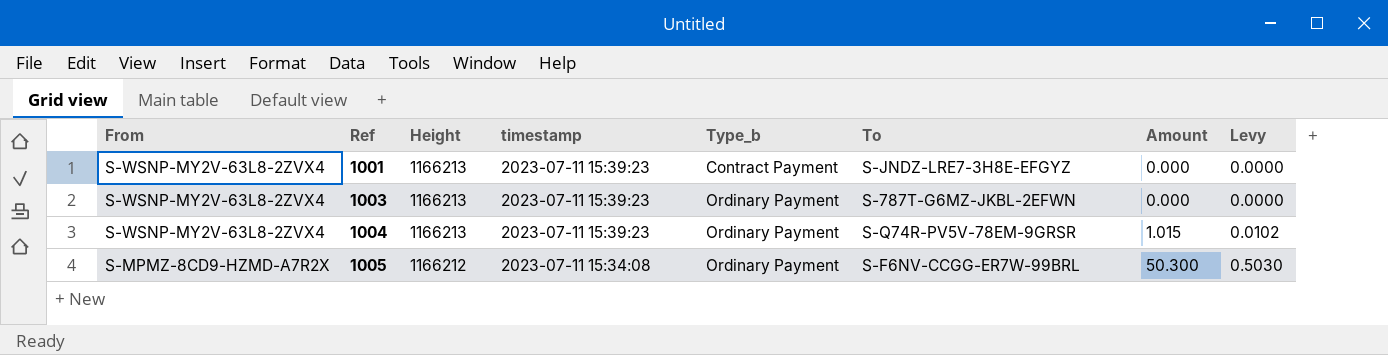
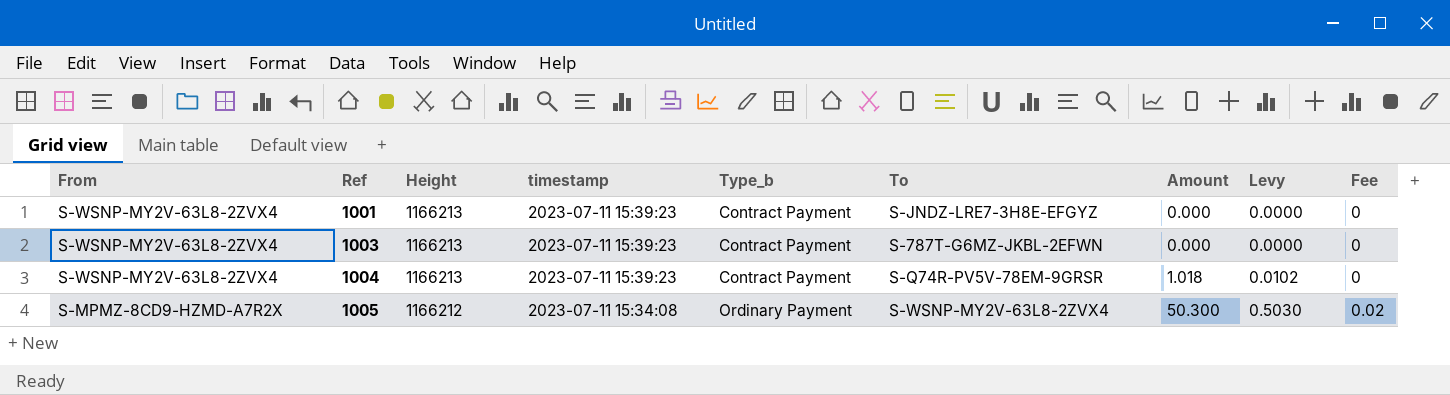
column Fee | position: none -> 9
1003 | Type_b: Ordinary Payment -> Contract Payment
1004 | Type_b: Ordinary Payment -> Contract Payment
1004 | Amount: 1.015 -> 1.018
1005 | To: S-F6NV-CCGG-ER7W-99BRL -> S-WSNP-MY2V-63L8-2ZVX4

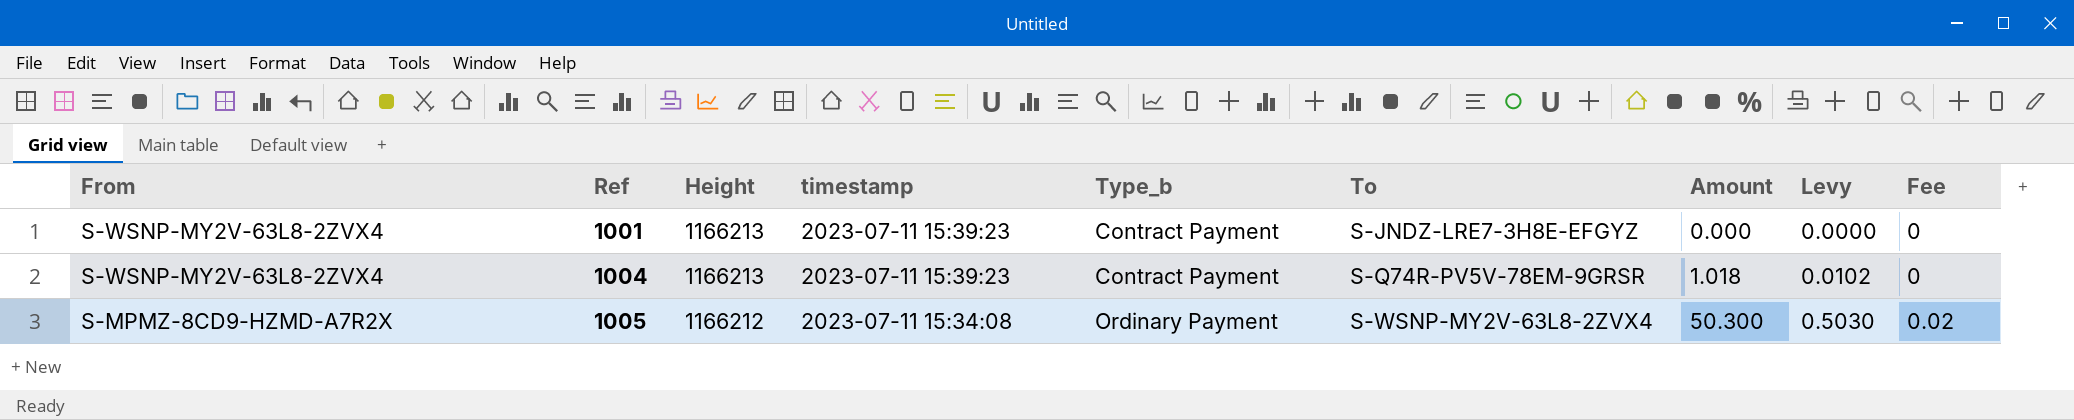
row 1003: S-WSNP-MY2V-63L8-2ZVX4 | 1166213 | 2023-07-11 15:39:23 | Contract Payment | S-787T-G6MZ-JKBL-2EFWN | 0.000 | 0.0000 | 0 -> none

